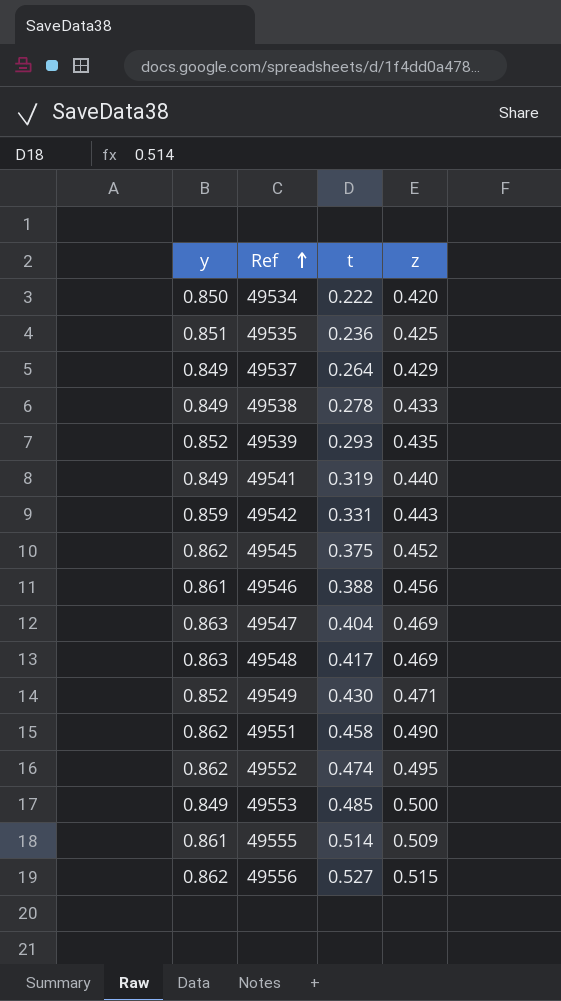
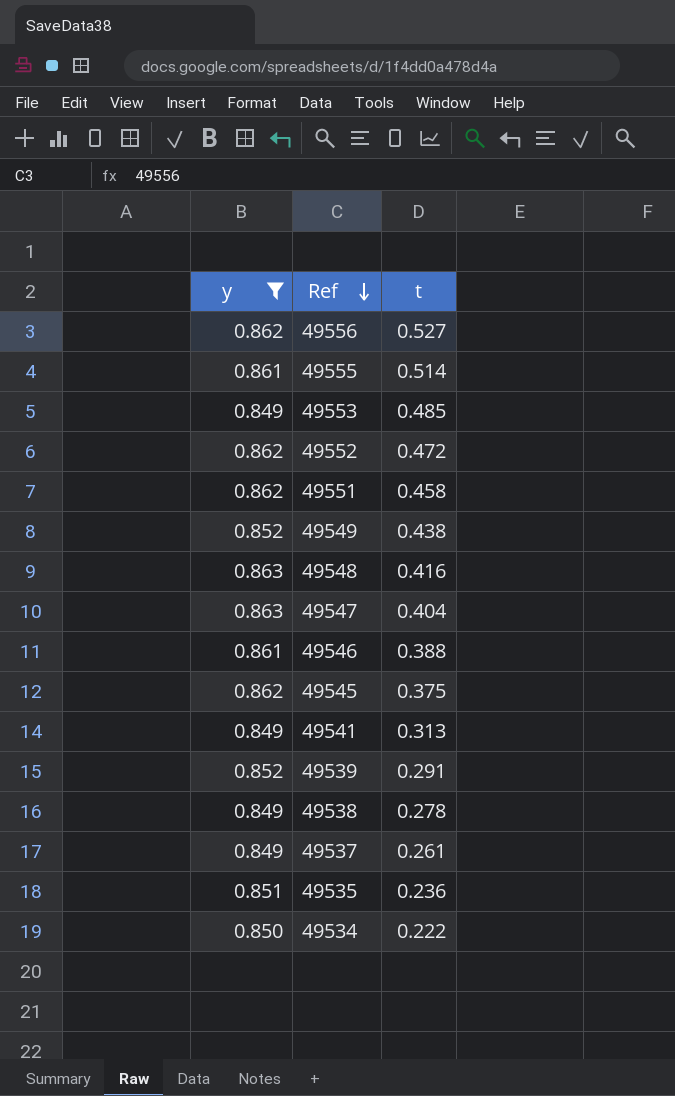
filter: none -> y != 0.859
row order: Ref ascending -> Ref descending
column z | position: 4 -> none
49552 | t: 0.474 -> 0.472
49549 | t: 0.430 -> 0.438
49548 | t: 0.417 -> 0.416
49541 | t: 0.319 -> 0.313
49539 | t: 0.293 -> 0.291
49537 | t: 0.264 -> 0.261

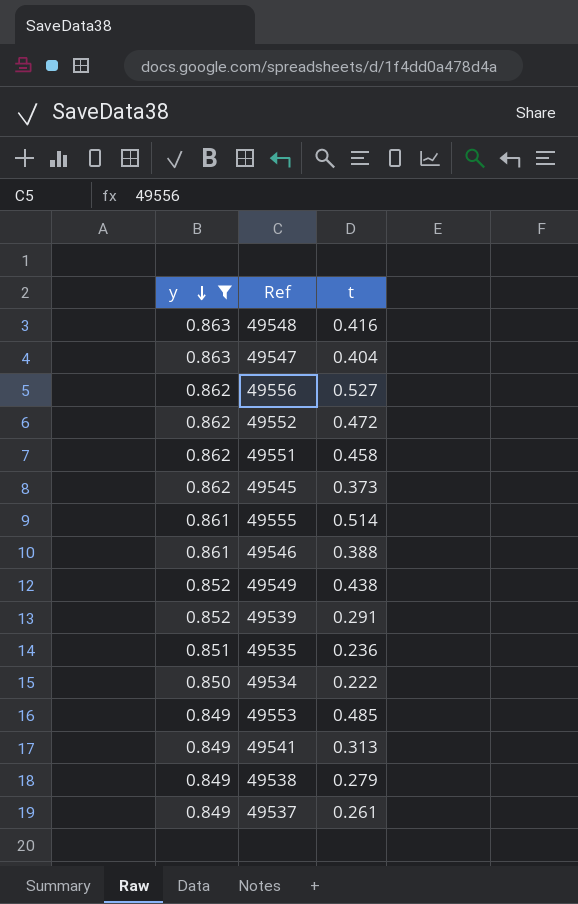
row order: Ref descending -> y descending
49545 | t: 0.375 -> 0.373
49538 | t: 0.278 -> 0.279

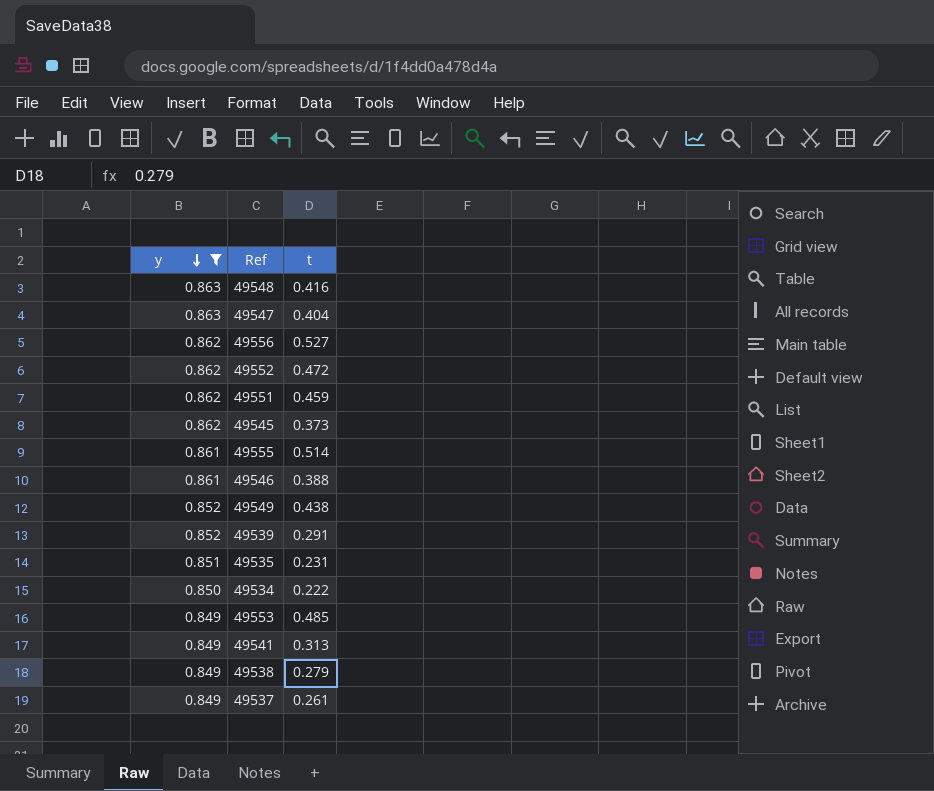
49551 | t: 0.458 -> 0.459
49535 | t: 0.236 -> 0.231

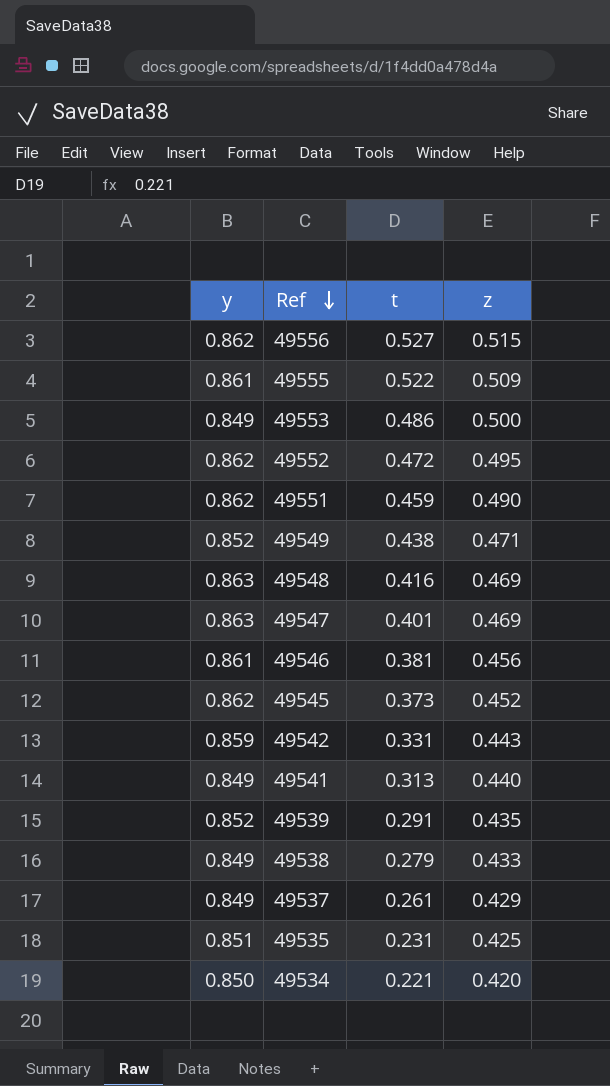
filter: y != 0.859 -> none
row order: y descending -> Ref descending
column z | position: none -> 4
49555 | t: 0.514 -> 0.522
49553 | t: 0.485 -> 0.486
49547 | t: 0.404 -> 0.401
49546 | t: 0.388 -> 0.381
49534 | t: 0.222 -> 0.221

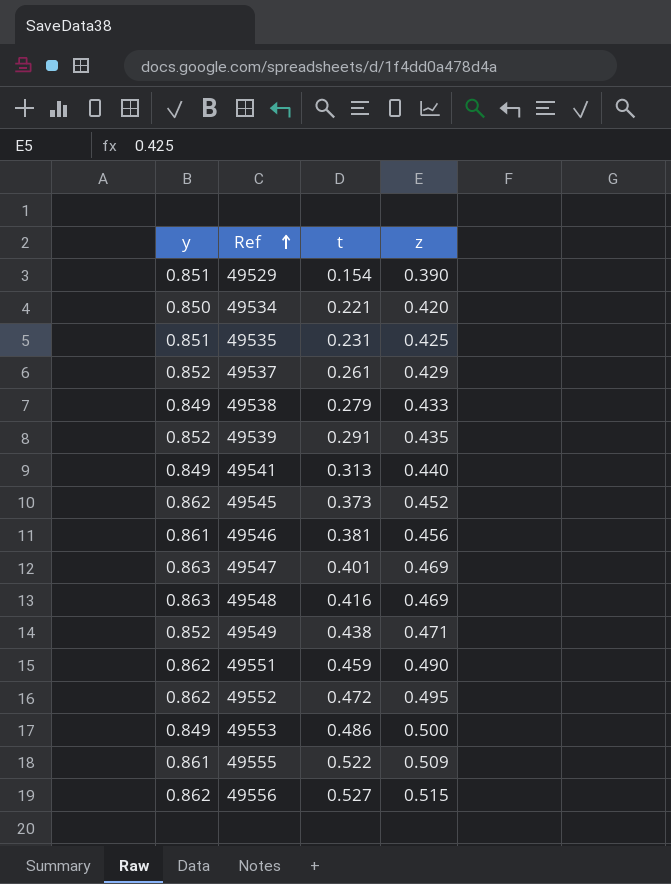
row order: Ref descending -> Ref ascending
row 49542: 0.859 | 0.331 | 0.443 -> none
row 49529: none -> 0.851 | 0.154 | 0.390
49537 | y: 0.849 -> 0.852

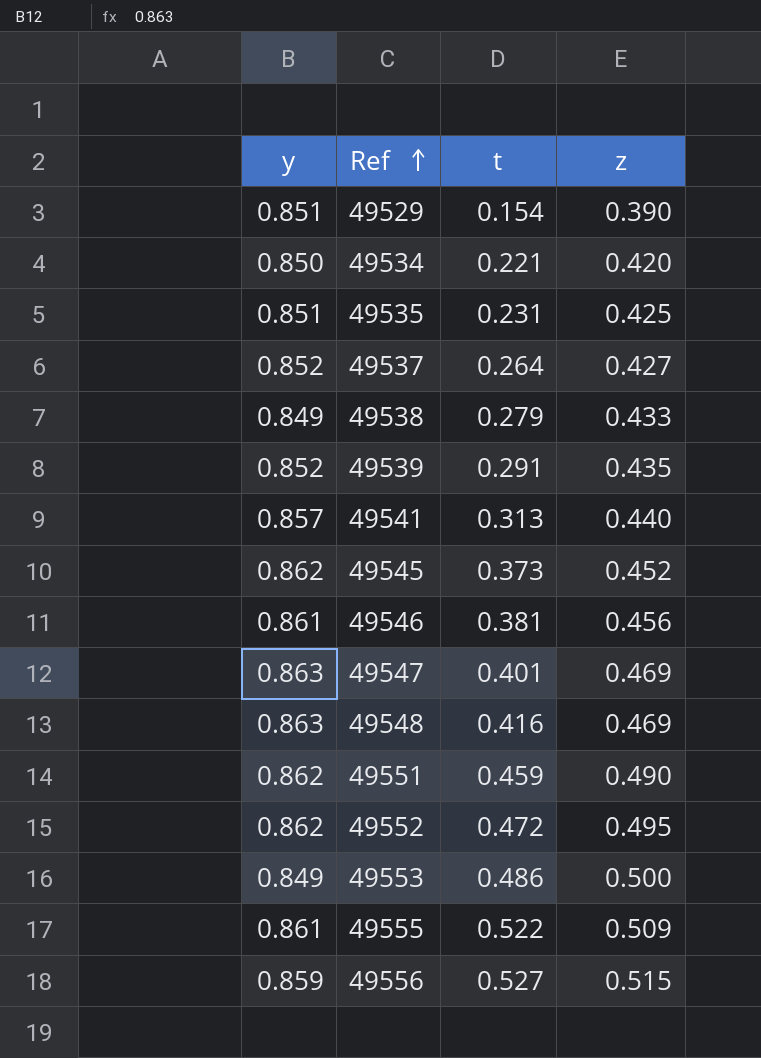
row 49549: 0.852 | 0.438 | 0.471 -> none
49537 | t: 0.261 -> 0.264
49537 | z: 0.429 -> 0.427
49541 | y: 0.849 -> 0.857
49556 | y: 0.862 -> 0.859

